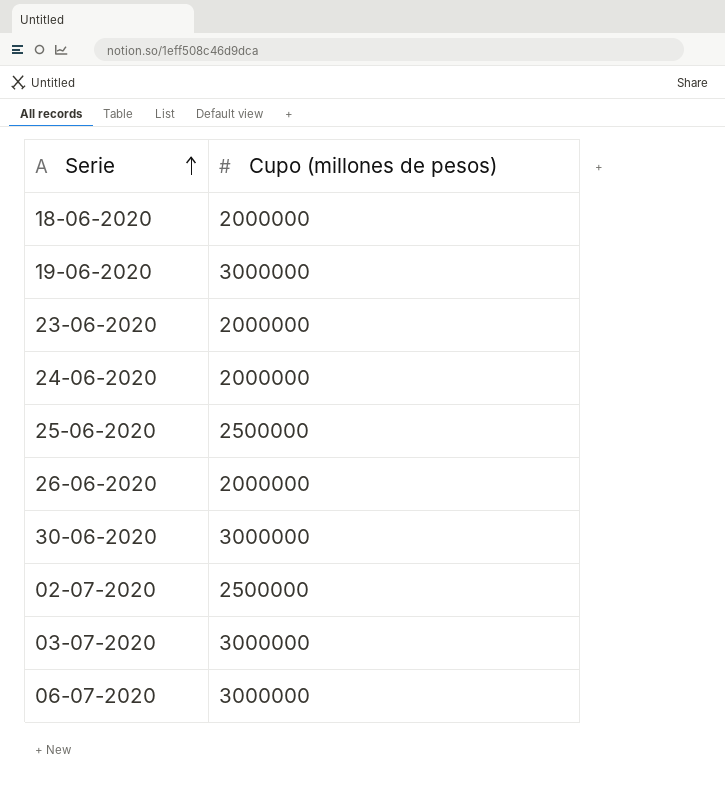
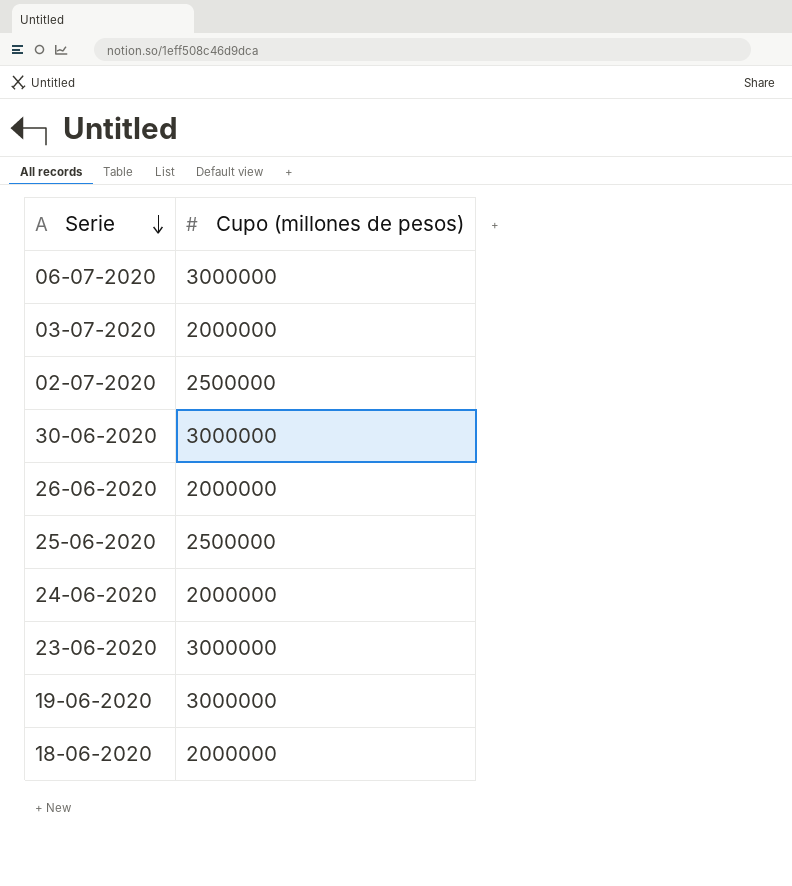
row order: Serie ascending -> Serie descending
03-07-2020 | Cupo (millones de pesos): 3000000 -> 2000000
23-06-2020 | Cupo (millones de pesos): 2000000 -> 3000000

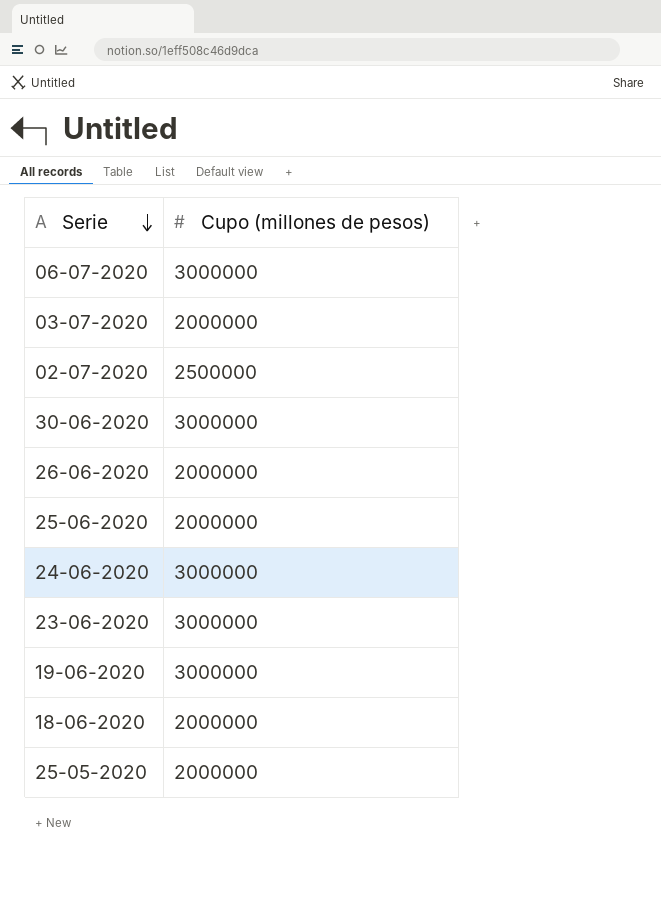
25-06-2020 | Cupo (millones de pesos): 2500000 -> 2000000
24-06-2020 | Cupo (millones de pesos): 2000000 -> 3000000
row 25-05-2020: none -> 2000000

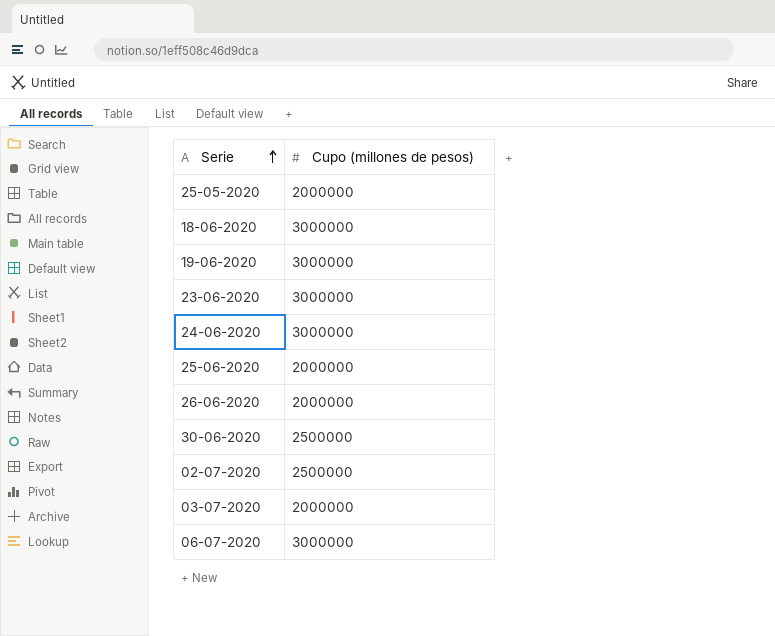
row order: Serie descending -> Serie ascending
18-06-2020 | Cupo (millones de pesos): 2000000 -> 3000000
30-06-2020 | Cupo (millones de pesos): 3000000 -> 2500000

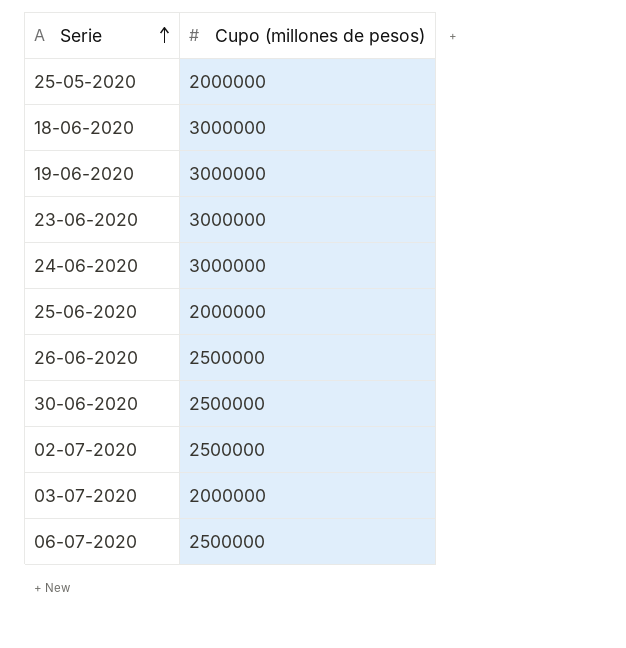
26-06-2020 | Cupo (millones de pesos): 2000000 -> 2500000
06-07-2020 | Cupo (millones de pesos): 3000000 -> 2500000

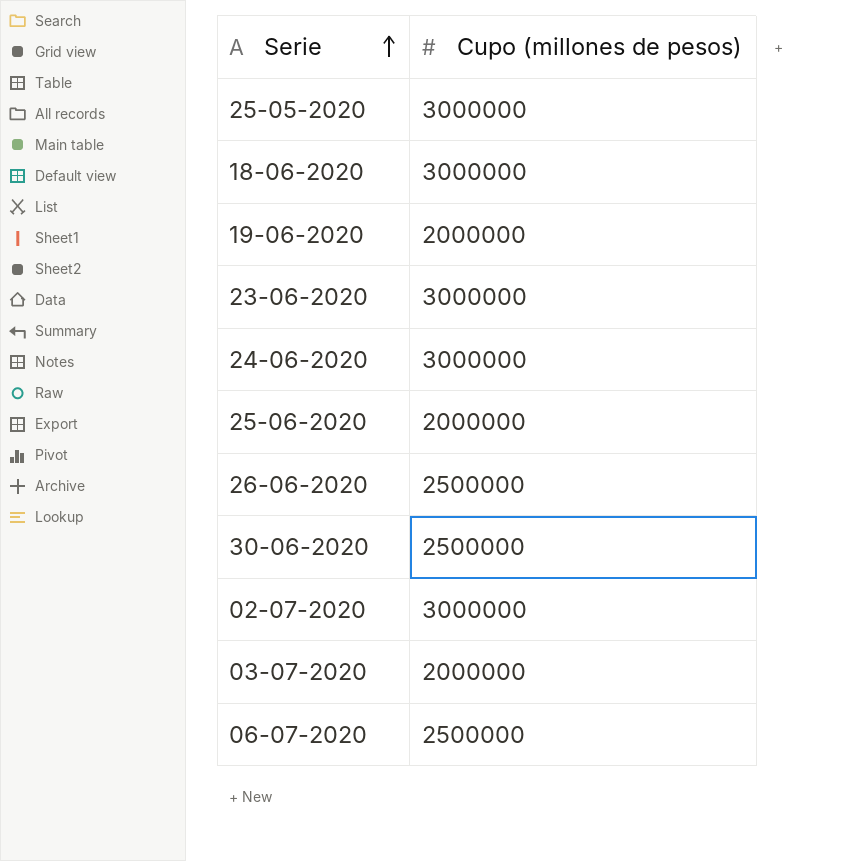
25-05-2020 | Cupo (millones de pesos): 2000000 -> 3000000
19-06-2020 | Cupo (millones de pesos): 3000000 -> 2000000
02-07-2020 | Cupo (millones de pesos): 2500000 -> 3000000

